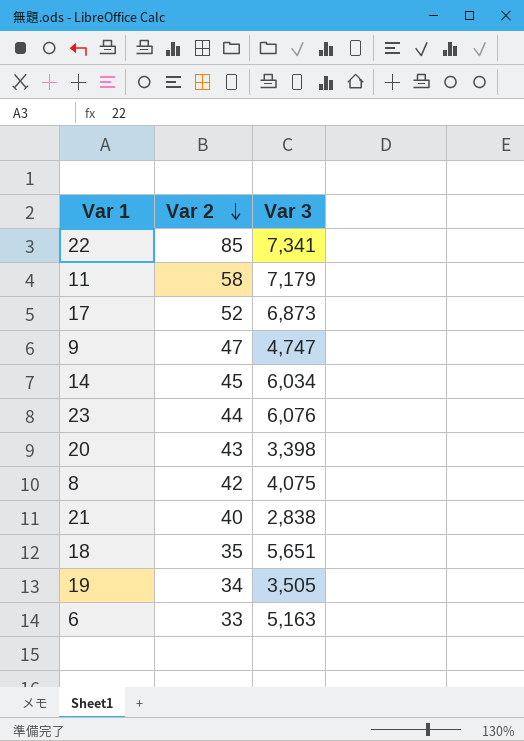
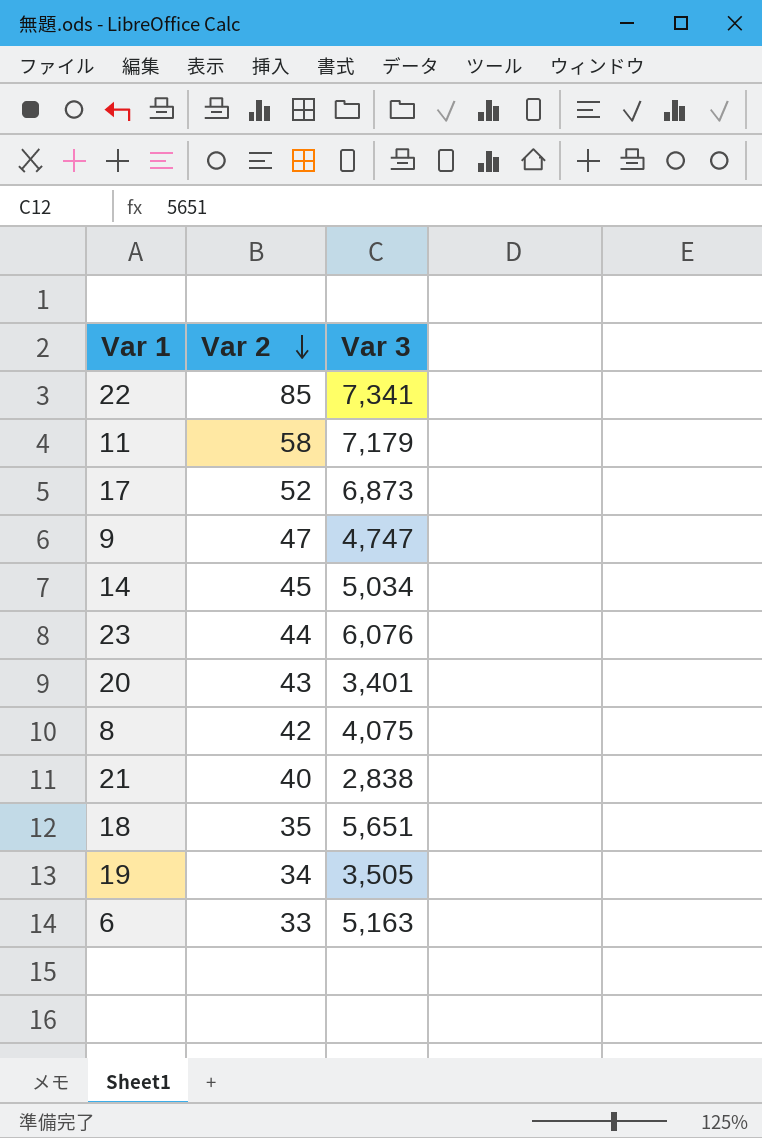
14 | Var 3: 6,034 -> 5,034
20 | Var 3: 3,398 -> 3,401

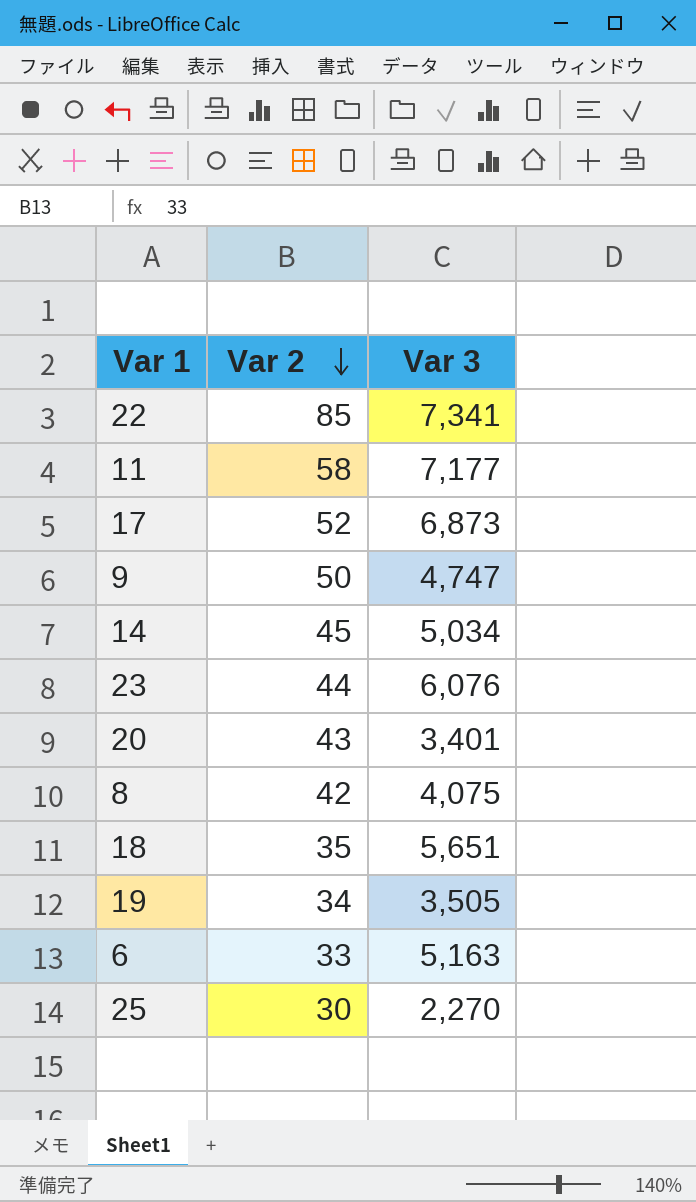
row 21: 40 | 2,838 -> none
11 | Var 3: 7,179 -> 7,177
9 | Var 2: 47 -> 50
row 25: none -> 30 | 2,270

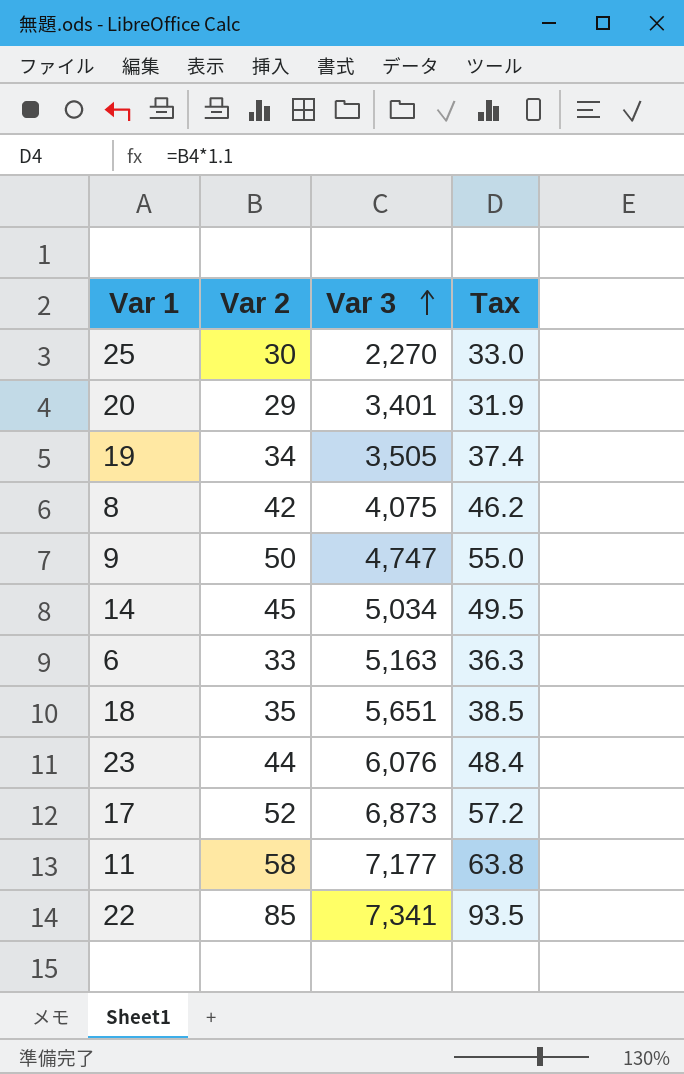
row order: Var 2 descending -> Var 3 ascending
column Tax | formula: none -> [Var 2] * 1.1
20 | Var 2: 43 -> 29

